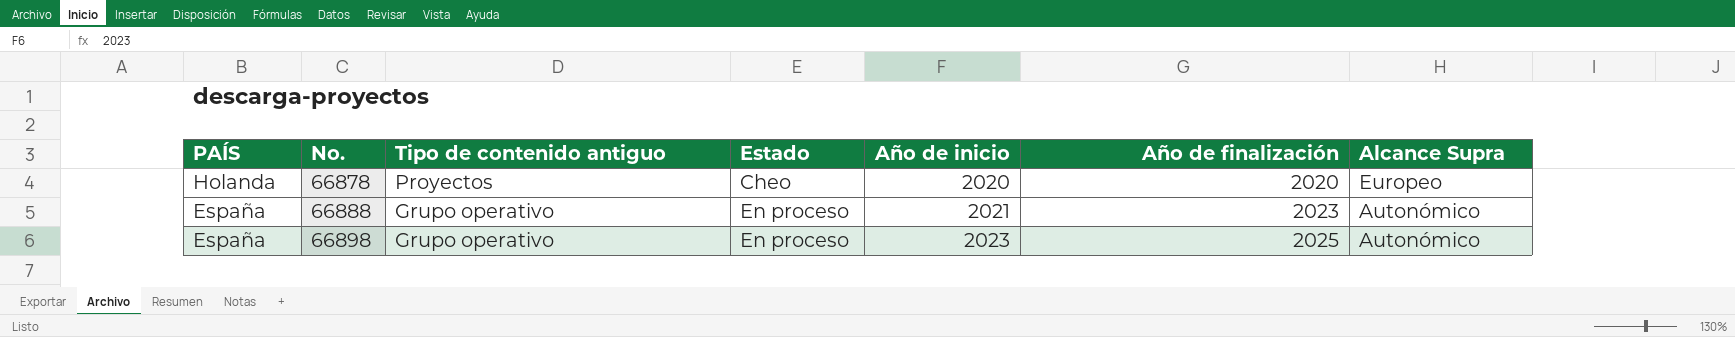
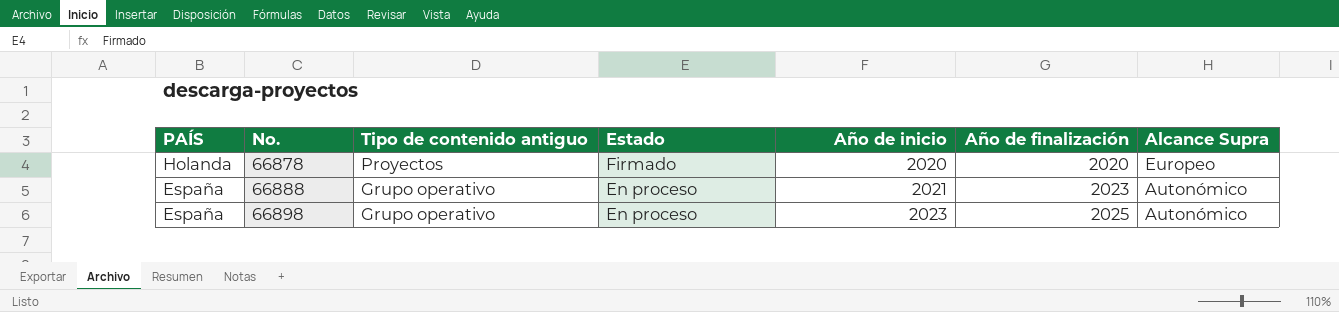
66878 | Estado: Cheo -> Firmado

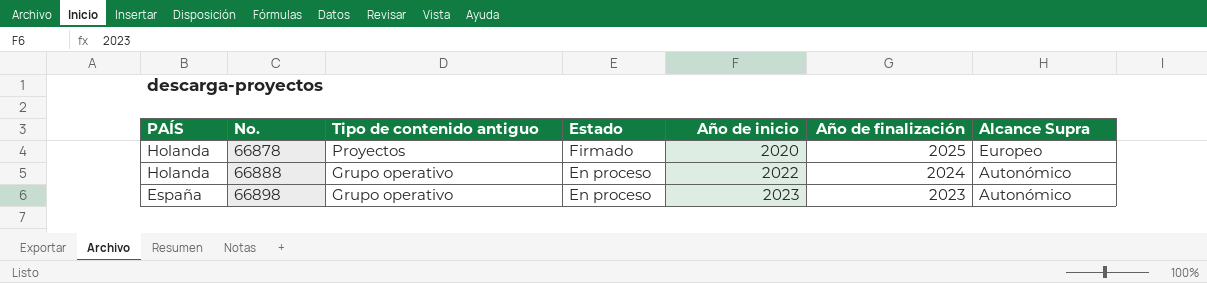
66878 | Año de finalización: 2020 -> 2025
66888 | PAÍS: España -> Holanda
66888 | Año de inicio: 2021 -> 2022
66888 | Año de finalización: 2023 -> 2024
66898 | Año de finalización: 2025 -> 2023

